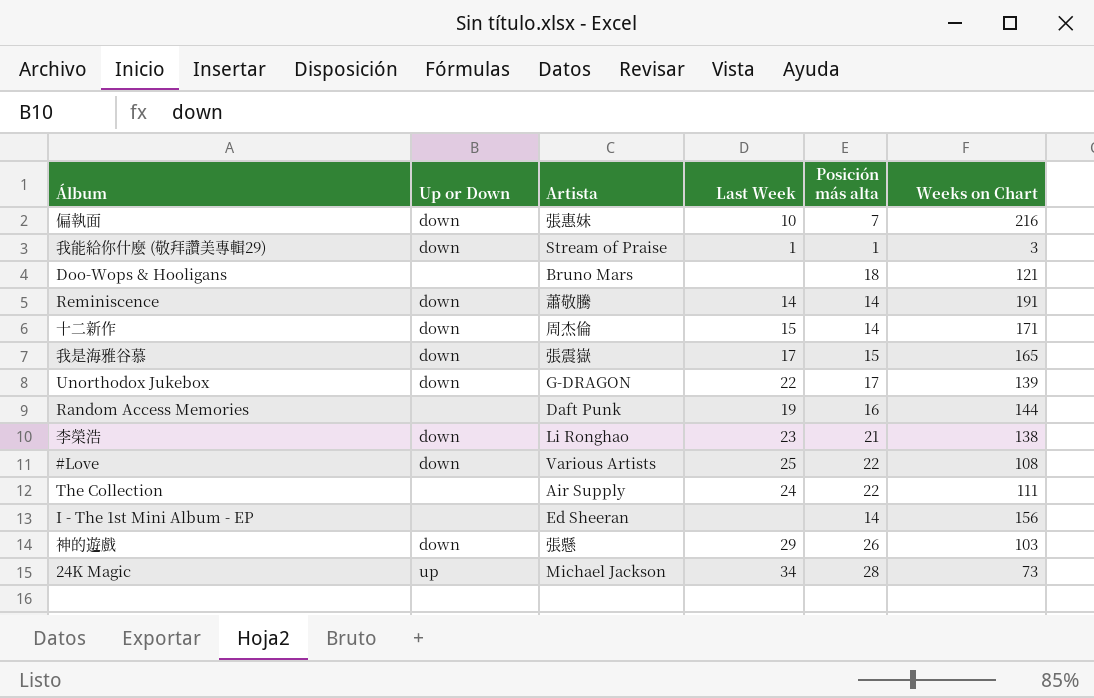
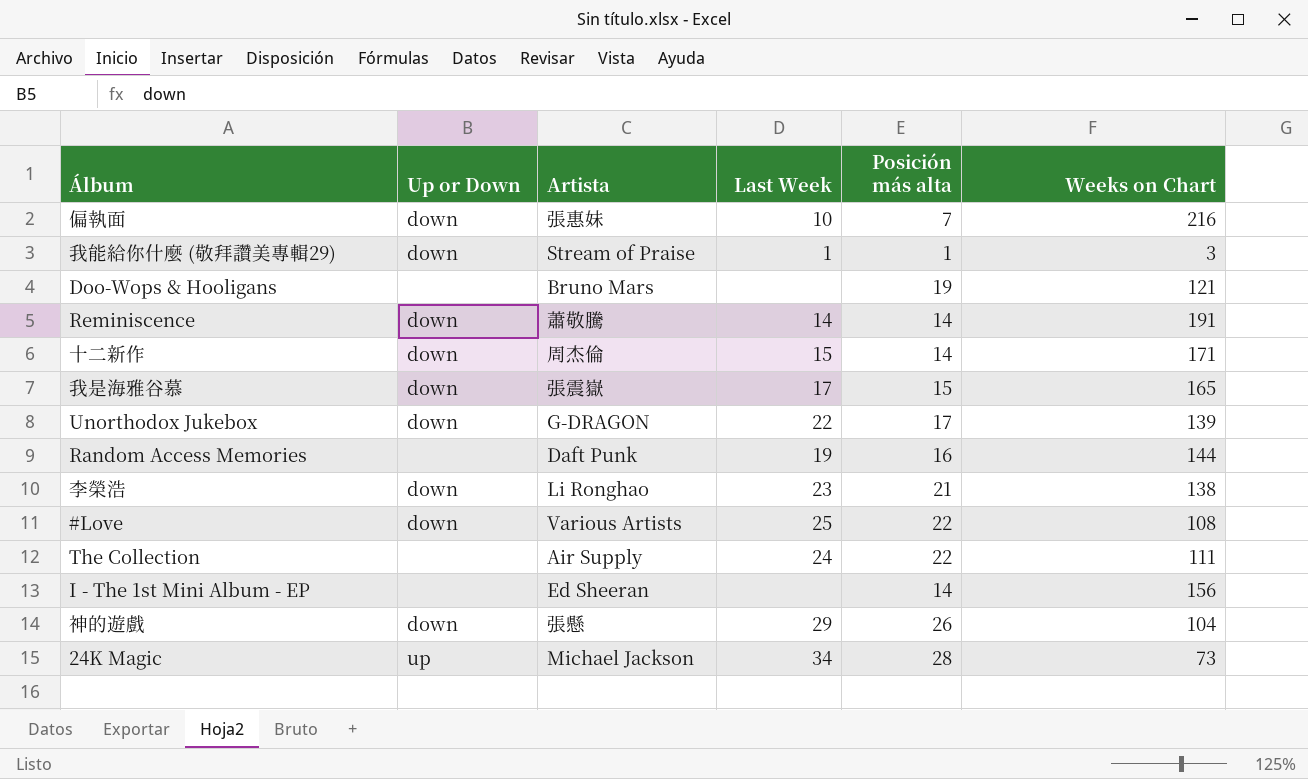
Doo-Wops & Hooligans | Posición más alta: 18 -> 19
神的遊戲 | Weeks on Chart: 103 -> 104

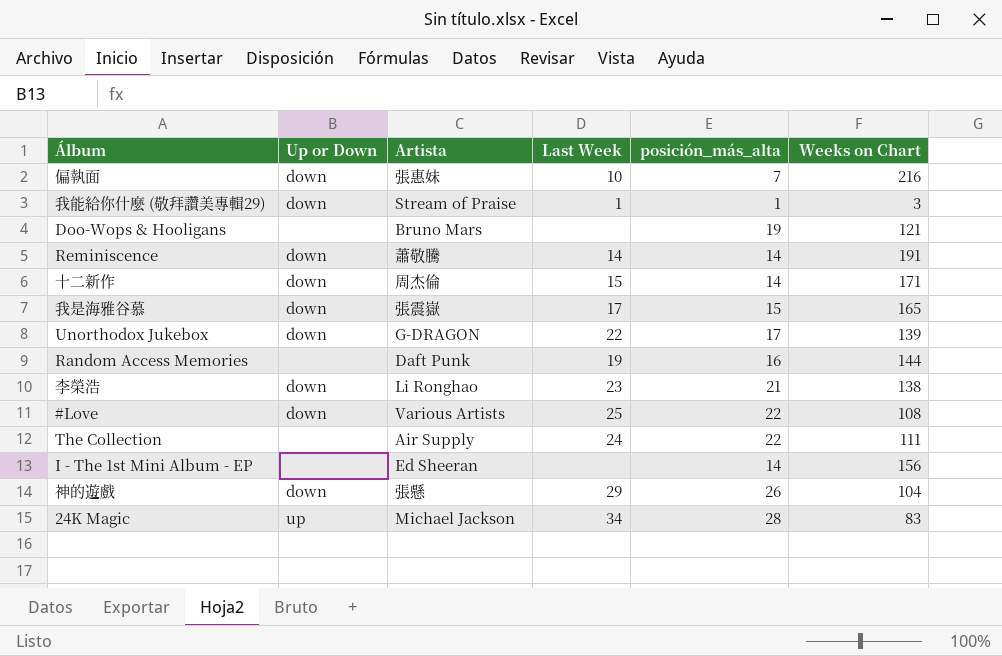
column name: Posición más alta -> posición_más_alta
24K Magic | Weeks on Chart: 73 -> 83

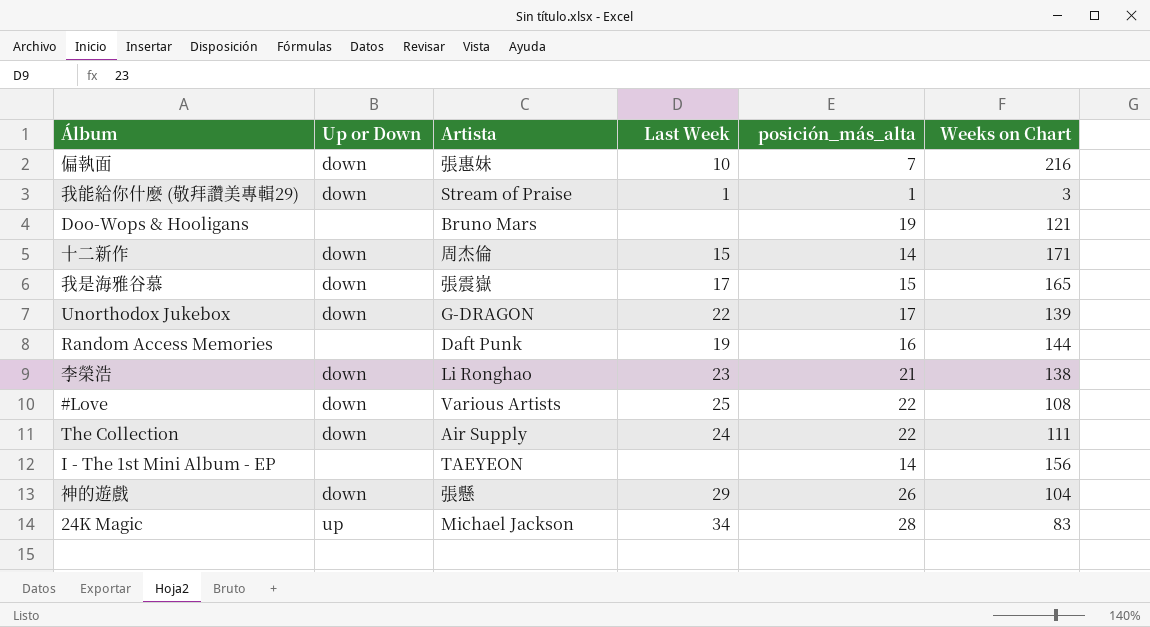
row Reminiscence: down | 蕭敬騰 | 14 | 14 | 191 -> none
The Collection | Up or Down: none -> down
I - The 1st Mini Album - EP | Artista: Ed Sheeran -> TAEYEON

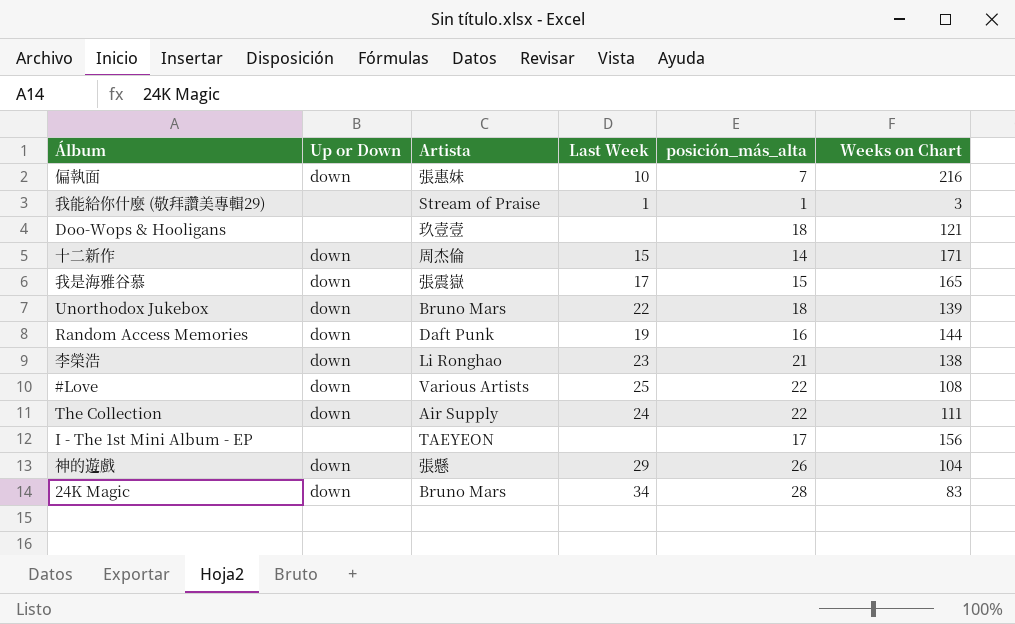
我能給你什麼 (敬拜讚美專輯29) | Up or Down: down -> none
Doo-Wops & Hooligans | Artista: Bruno Mars -> 玖壹壹
Doo-Wops & Hooligans | posición_más_alta: 19 -> 18
Unorthodox Jukebox | Artista: G-DRAGON -> Bruno Mars
Unorthodox Jukebox | posición_más_alta: 17 -> 18
Random Access Memories | Up or Down: none -> down
I - The 1st Mini Album - EP | posición_más_alta: 14 -> 17
24K Magic | Up or Down: up -> down
24K Magic | Artista: Michael Jackson -> Bruno Mars

